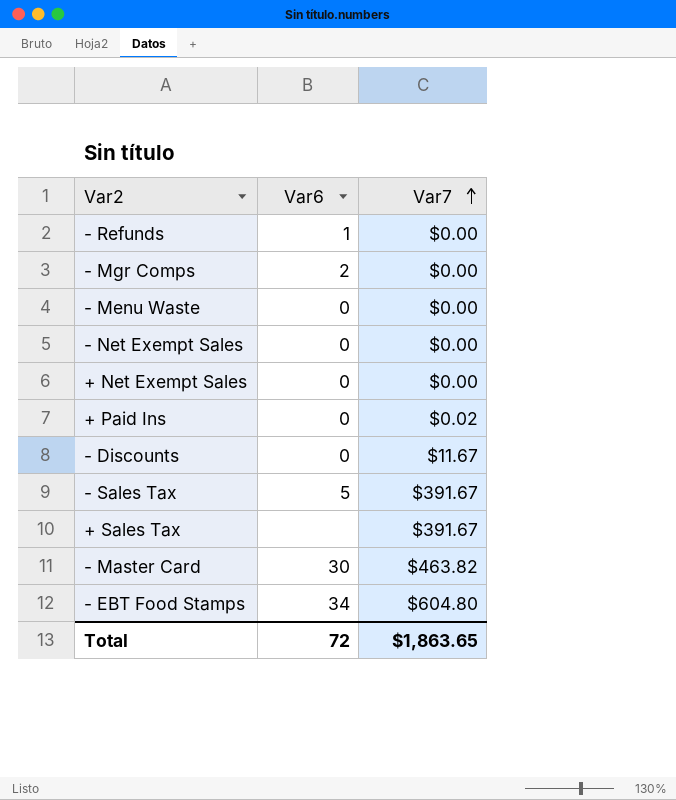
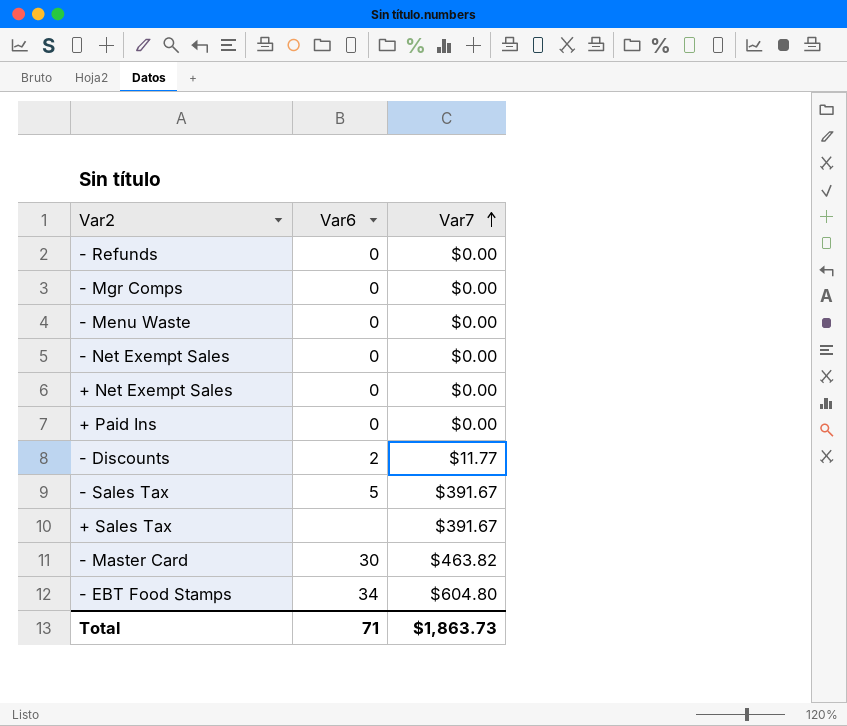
- Refunds | Var6: 1 -> 0
- Mgr Comps | Var6: 2 -> 0
+ Paid Ins | Var7: $0.02 -> $0.00
- Discounts | Var6: 0 -> 2
- Discounts | Var7: $11.67 -> $11.77
Total | Var6: 72 -> 71
Total | Var7: $1,863.65 -> $1,863.73

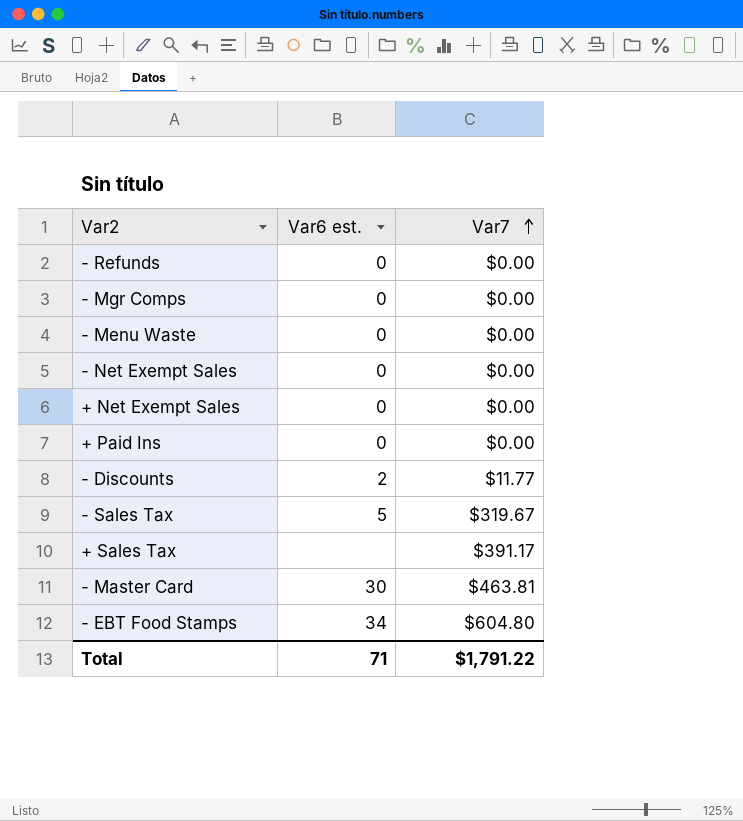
column name: Var6 -> Var6 est.
- Sales Tax | Var7: $391.67 -> $319.67
+ Sales Tax | Var7: $391.67 -> $391.17
- Master Card | Var7: $463.82 -> $463.81
Total | Var7: $1,863.73 -> $1,791.22

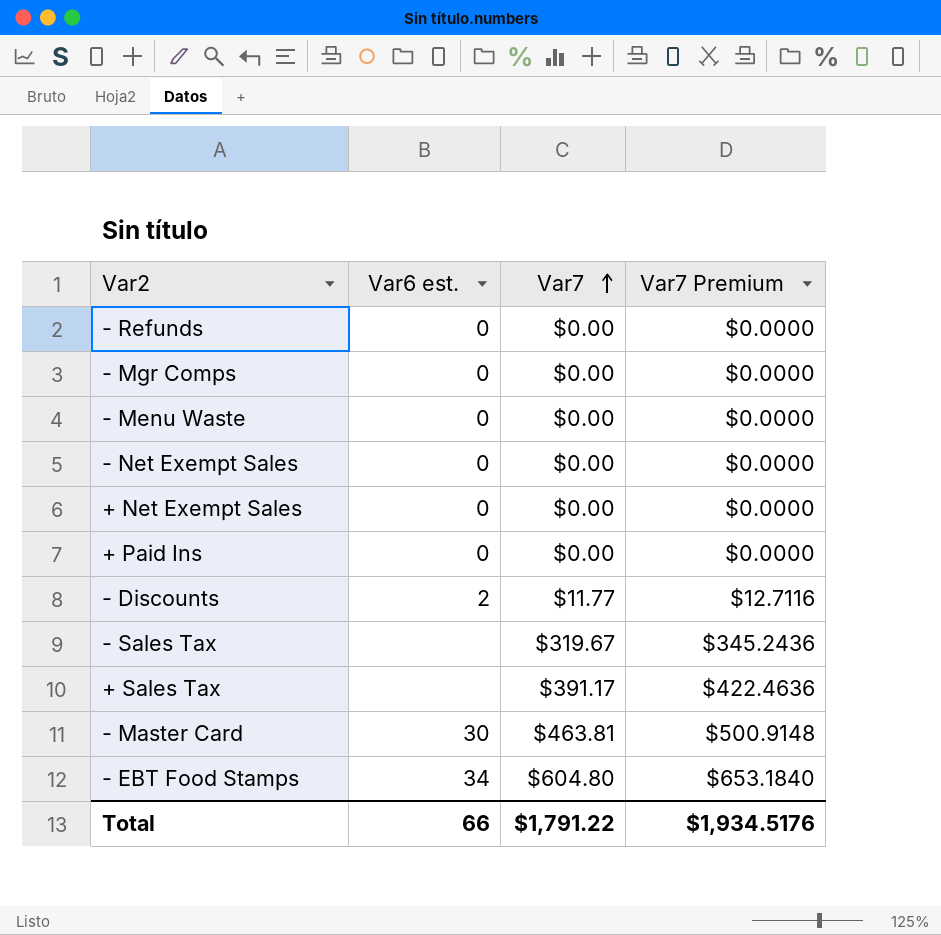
column Var7 Premium | formula: none -> [Var7] * 1.08
- Sales Tax | Var6 est.: 5 -> none
Total | Var6 est.: 71 -> 66

